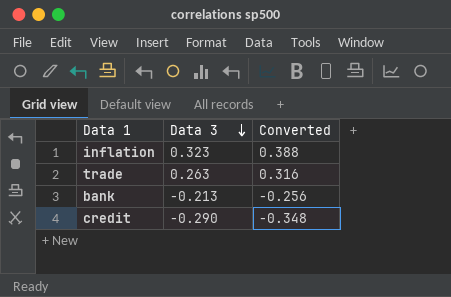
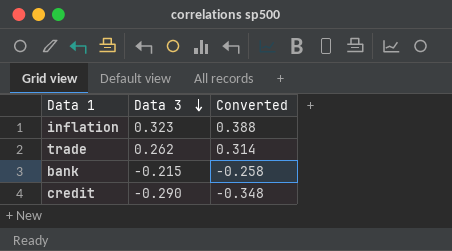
trade | Data 3: 0.263 -> 0.262
trade | Converted: 0.316 -> 0.314
bank | Data 3: -0.213 -> -0.215
bank | Converted: -0.256 -> -0.258

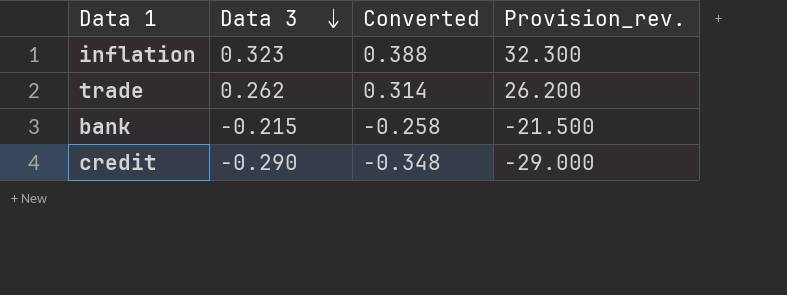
column Provision_rev. | formula: none -> [Data 3] * 100

